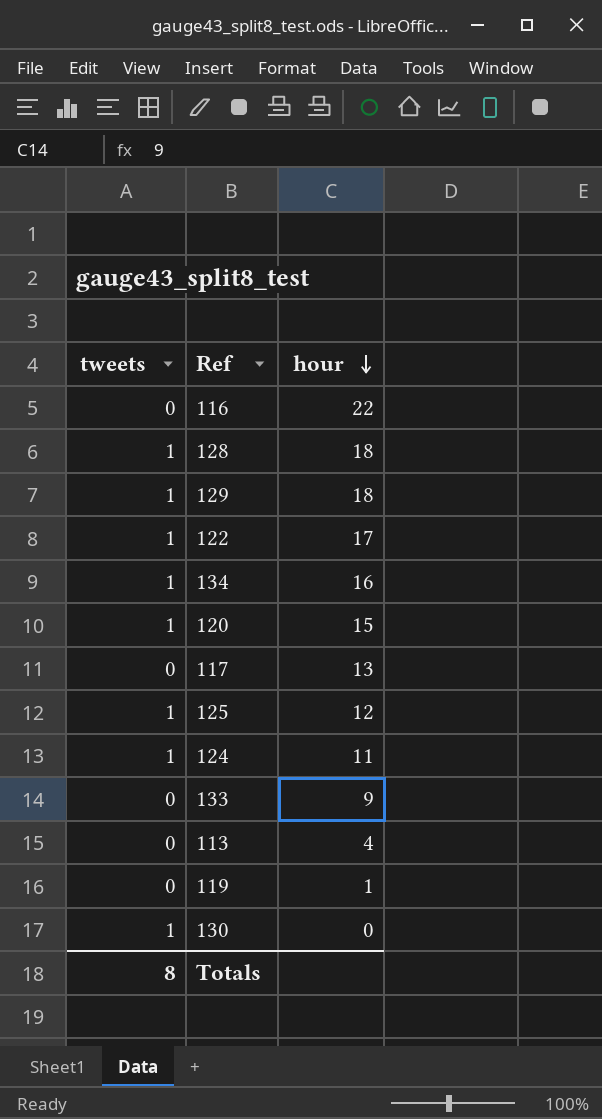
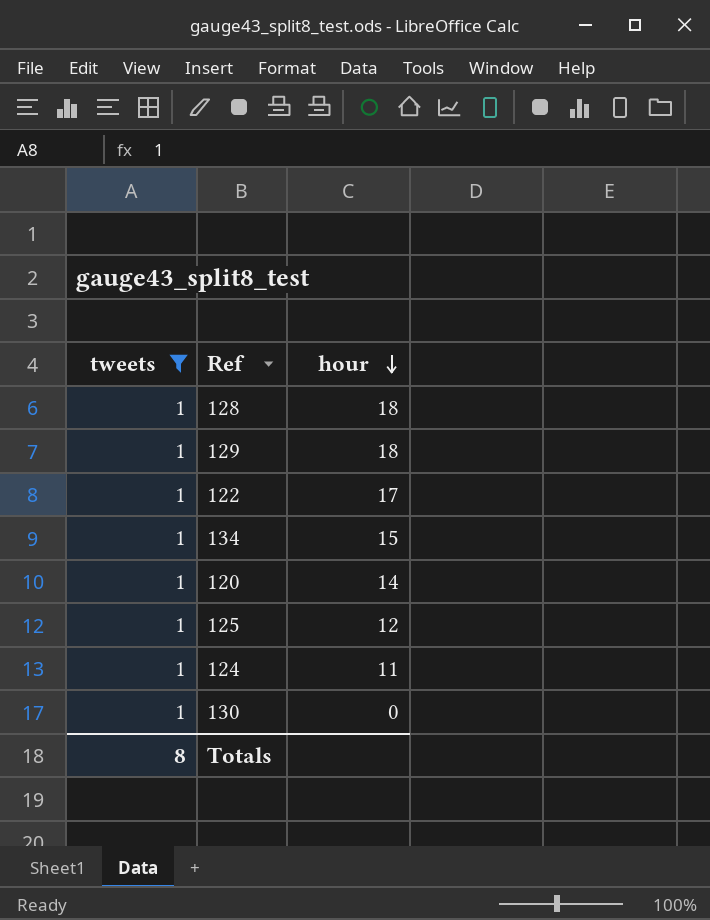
filter: none -> tweets = 1
134 | hour: 16 -> 15
120 | hour: 15 -> 14

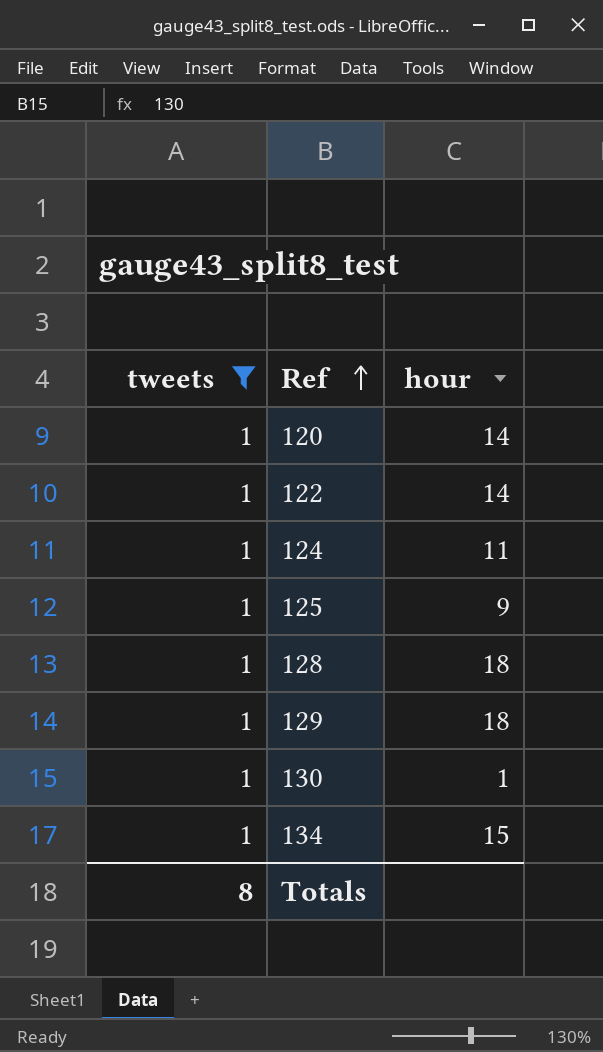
row order: hour descending -> Ref ascending
122 | hour: 17 -> 14
125 | hour: 12 -> 9
130 | hour: 0 -> 1

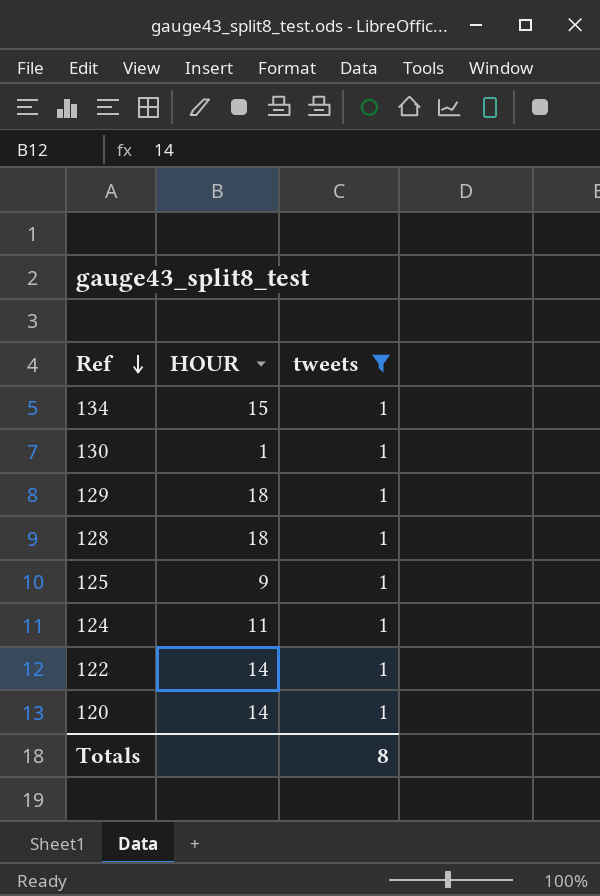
row order: Ref ascending -> Ref descending
column name: hour -> HOUR
column tweets | position: 1 -> 3

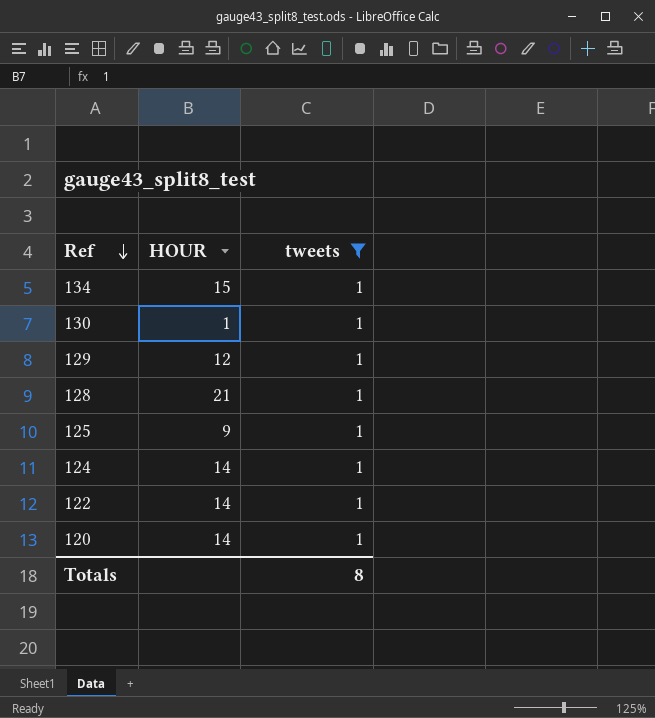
129 | HOUR: 18 -> 12
128 | HOUR: 18 -> 21
124 | HOUR: 11 -> 14

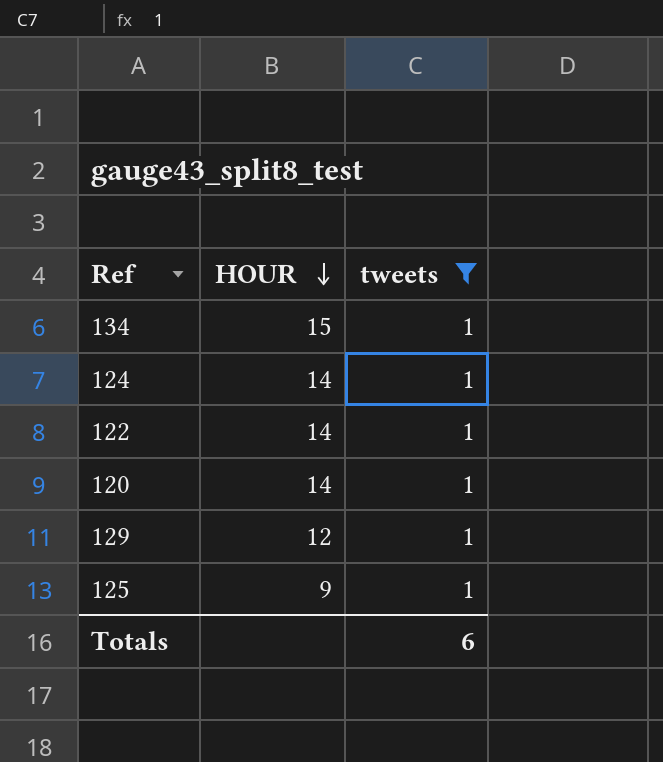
row order: Ref descending -> HOUR descending
row 130: 1 | 1 -> none
row 128: 21 | 1 -> none
Totals | tweets: 8 -> 6

